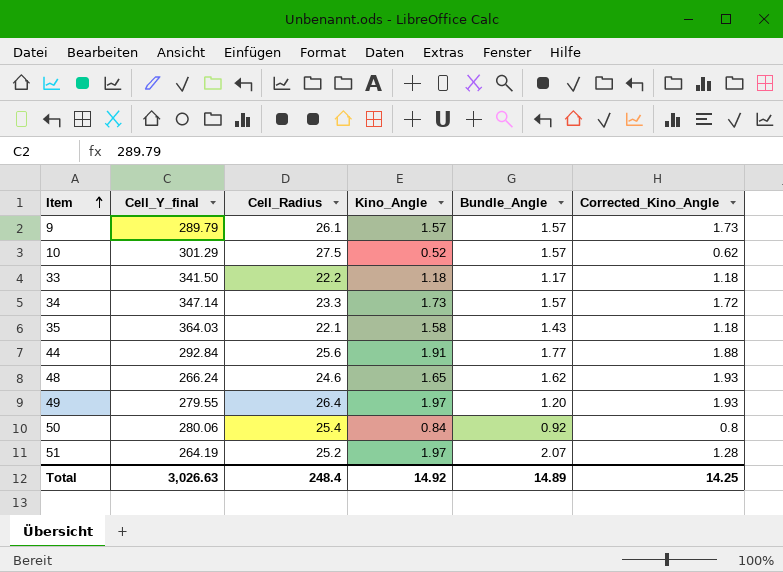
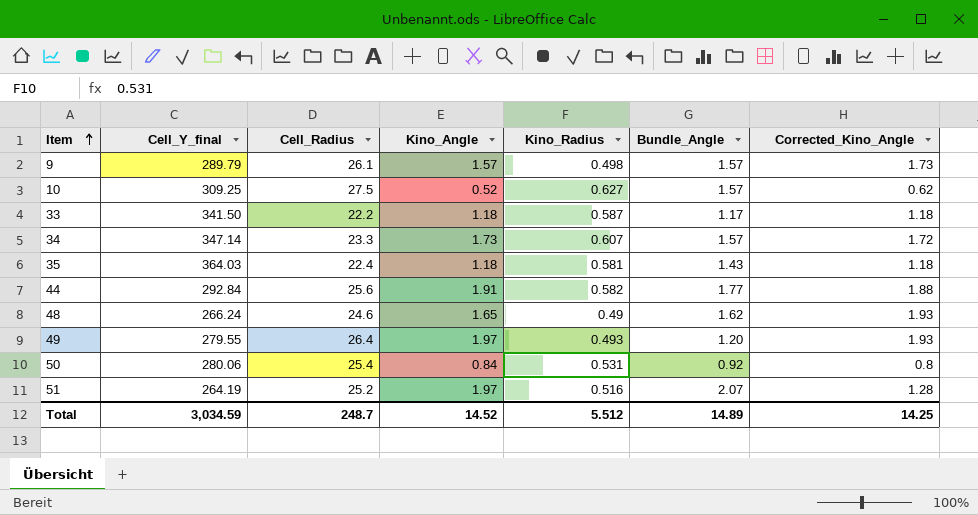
column Kino_Radius | position: none -> 5
10 | Cell_Y_final: 301.29 -> 309.25
35 | Cell_Radius: 22.1 -> 22.4
35 | Kino_Angle: 1.58 -> 1.18
Total | Cell_Y_final: 3,026.63 -> 3,034.59
Total | Cell_Radius: 248.4 -> 248.7
Total | Kino_Angle: 14.92 -> 14.52

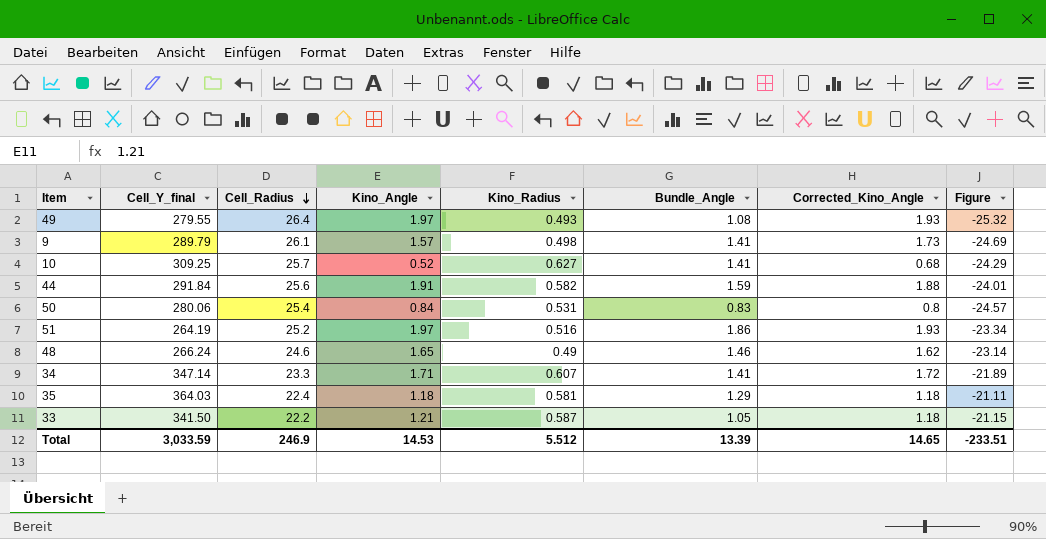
row order: Item ascending -> Cell_Radius descending
column Figure | formula: none -> [Bundle_Angle] - [Cell_Radius]
49 | Bundle_Angle: 1.20 -> 1.08
9 | Bundle_Angle: 1.57 -> 1.41
10 | Cell_Radius: 27.5 -> 25.7
10 | Bundle_Angle: 1.57 -> 1.41
10 | Corrected_Kino_Angle: 0.62 -> 0.68
44 | Cell_Y_final: 292.84 -> 291.84
44 | Bundle_Angle: 1.77 -> 1.59
50 | Bundle_Angle: 0.92 -> 0.83
51 | Bundle_Angle: 2.07 -> 1.86
51 | Corrected_Kino_Angle: 1.28 -> 1.93
48 | Bundle_Angle: 1.62 -> 1.46
48 | Corrected_Kino_Angle: 1.93 -> 1.62
34 | Kino_Angle: 1.73 -> 1.71
34 | Bundle_Angle: 1.57 -> 1.41
35 | Bundle_Angle: 1.43 -> 1.29
33 | Kino_Angle: 1.18 -> 1.21
33 | Bundle_Angle: 1.17 -> 1.05
Total | Cell_Y_final: 3,034.59 -> 3,033.59
Total | Cell_Radius: 248.7 -> 246.9
Total | Kino_Angle: 14.52 -> 14.53
Total | Bundle_Angle: 14.89 -> 13.39
Total | Corrected_Kino_Angle: 14.25 -> 14.65

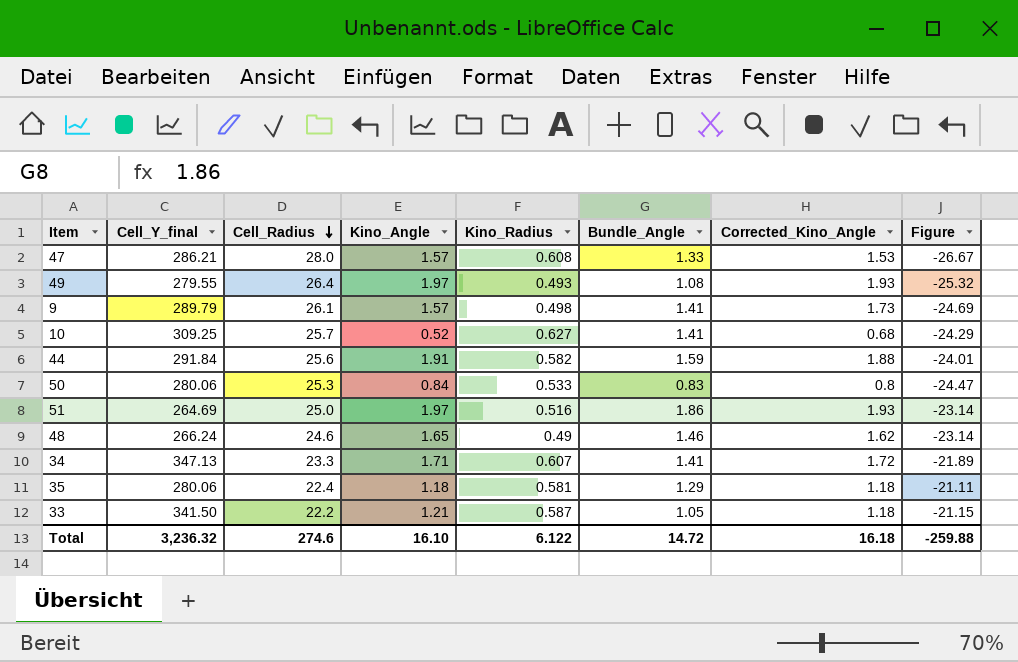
row 47: none -> 286.21 | 28.0 | 1.57 | 0.608 | 1.33 | 1.53 | -26.67
50 | Cell_Radius: 25.4 -> 25.3
50 | Kino_Radius: 0.531 -> 0.533
50 | Figure: -24.57 -> -24.47
51 | Cell_Y_final: 264.19 -> 264.69
51 | Cell_Radius: 25.2 -> 25.0
51 | Figure: -23.34 -> -23.14
34 | Cell_Y_final: 347.14 -> 347.13
35 | Cell_Y_final: 364.03 -> 280.06
Total | Cell_Y_final: 3,033.59 -> 3,236.32
Total | Cell_Radius: 246.9 -> 274.6
Total | Kino_Angle: 14.53 -> 16.10
Total | Kino_Radius: 5.512 -> 6.122
Total | Bundle_Angle: 13.39 -> 14.72
Total | Corrected_Kino_Angle: 14.65 -> 16.18
Total | Figure: -233.51 -> -259.88

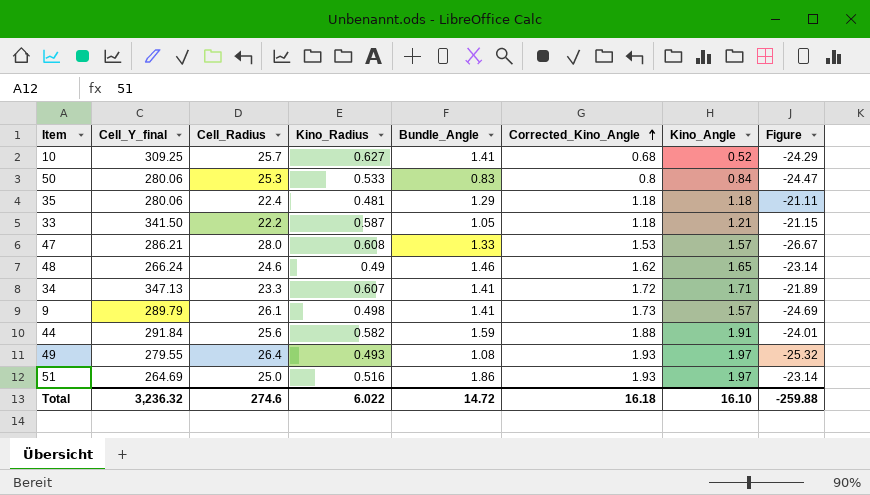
row order: Cell_Radius descending -> Corrected_Kino_Angle ascending
column Kino_Angle | position: 4 -> 7
35 | Kino_Radius: 0.581 -> 0.481
Total | Kino_Radius: 6.122 -> 6.022

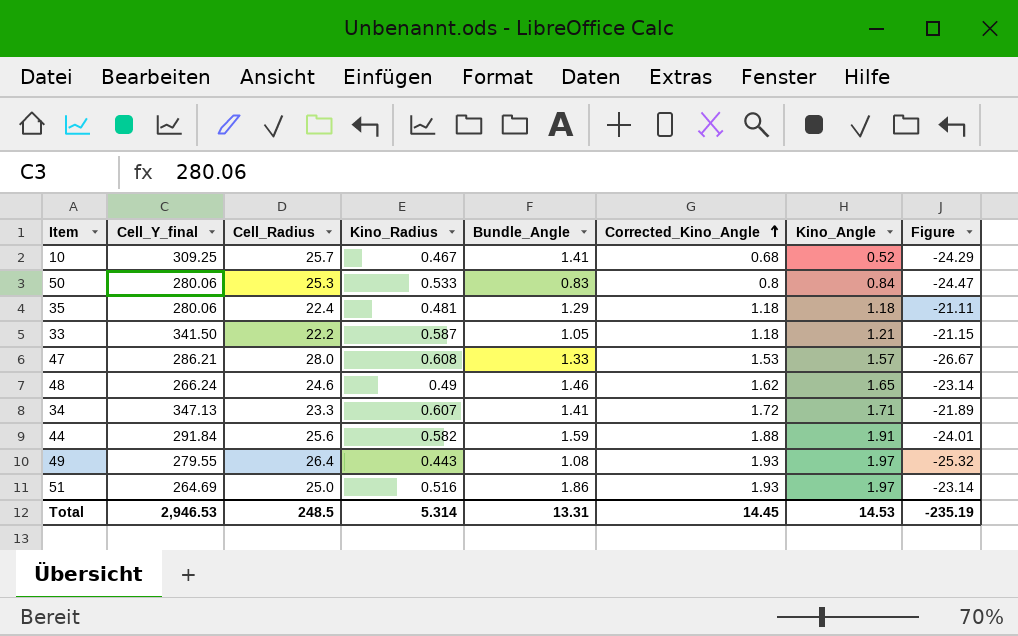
row 9: 289.79 | 26.1 | 0.498 | 1.41 | 1.73 | 1.57 | -24.69 -> none
10 | Kino_Radius: 0.627 -> 0.467
49 | Kino_Radius: 0.493 -> 0.443
Total | Cell_Y_final: 3,236.32 -> 2,946.53
Total | Cell_Radius: 274.6 -> 248.5
Total | Kino_Radius: 6.022 -> 5.314
Total | Bundle_Angle: 14.72 -> 13.31
Total | Corrected_Kino_Angle: 16.18 -> 14.45
Total | Kino_Angle: 16.10 -> 14.53
Total | Figure: -259.88 -> -235.19

